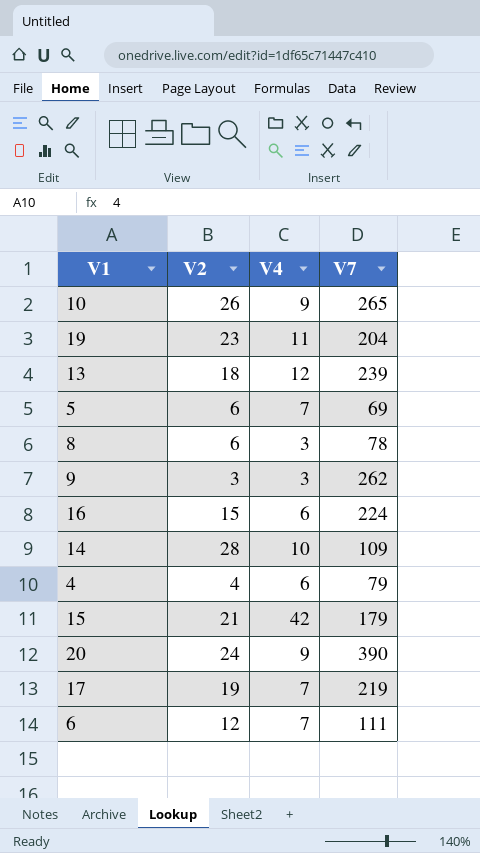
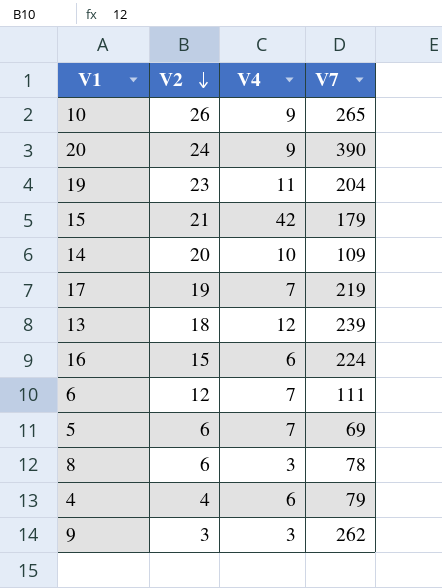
row order: none -> V2 descending
14 | V2: 28 -> 20

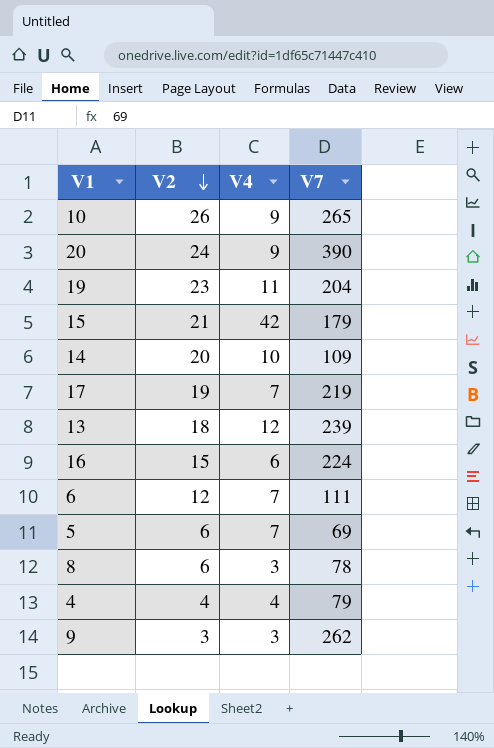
4 | V4: 6 -> 4

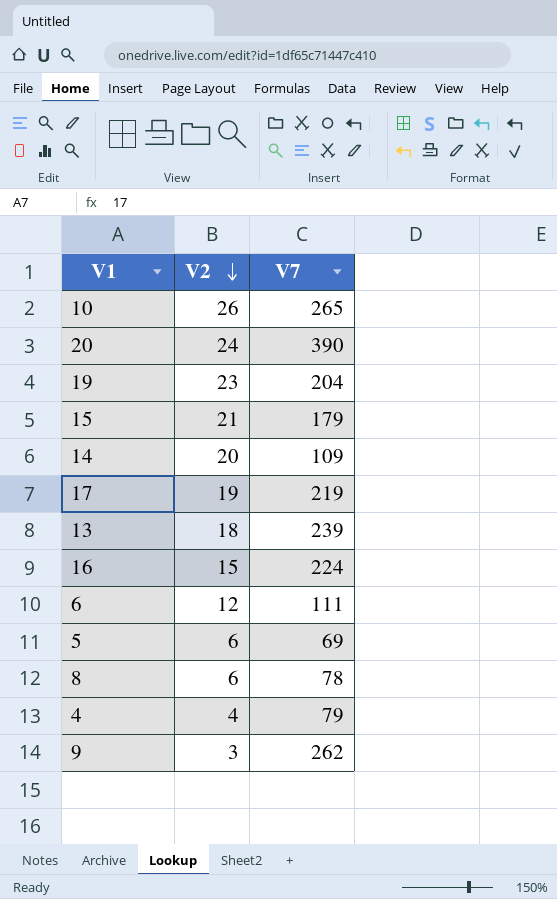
column V4 | position: 3 -> none

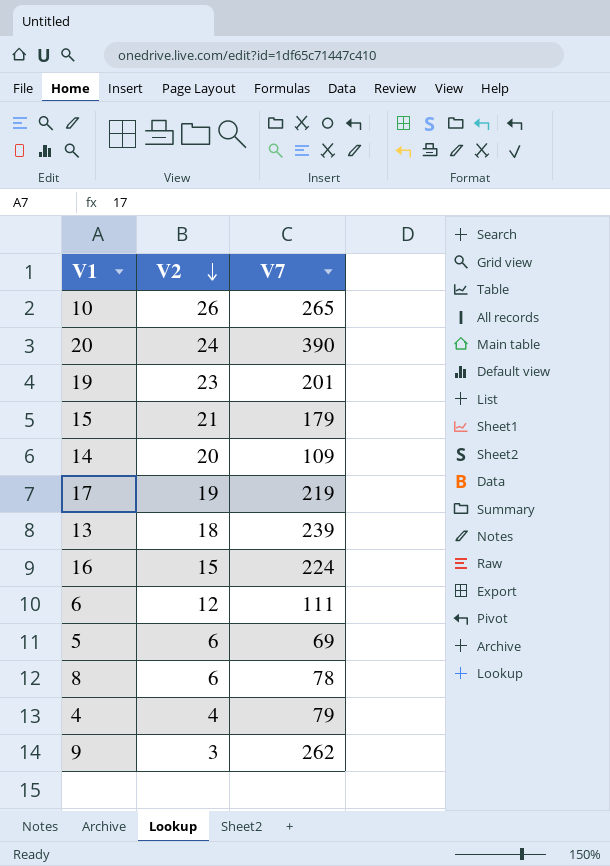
19 | V7: 204 -> 201

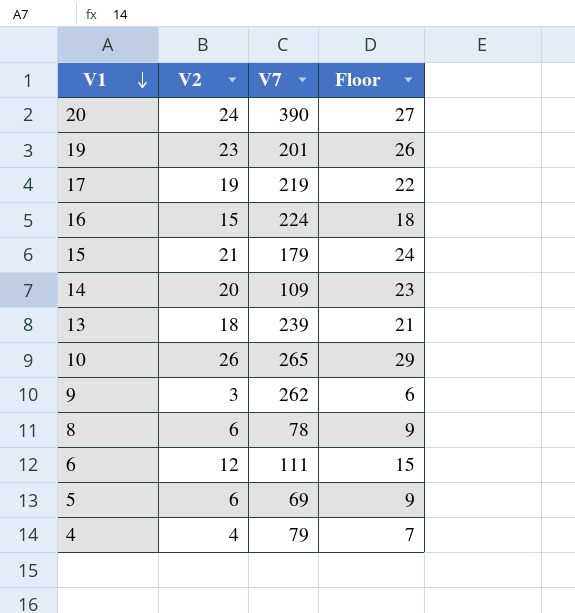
row order: V2 descending -> V1 descending
column Floor | formula: none -> [V2] + 3

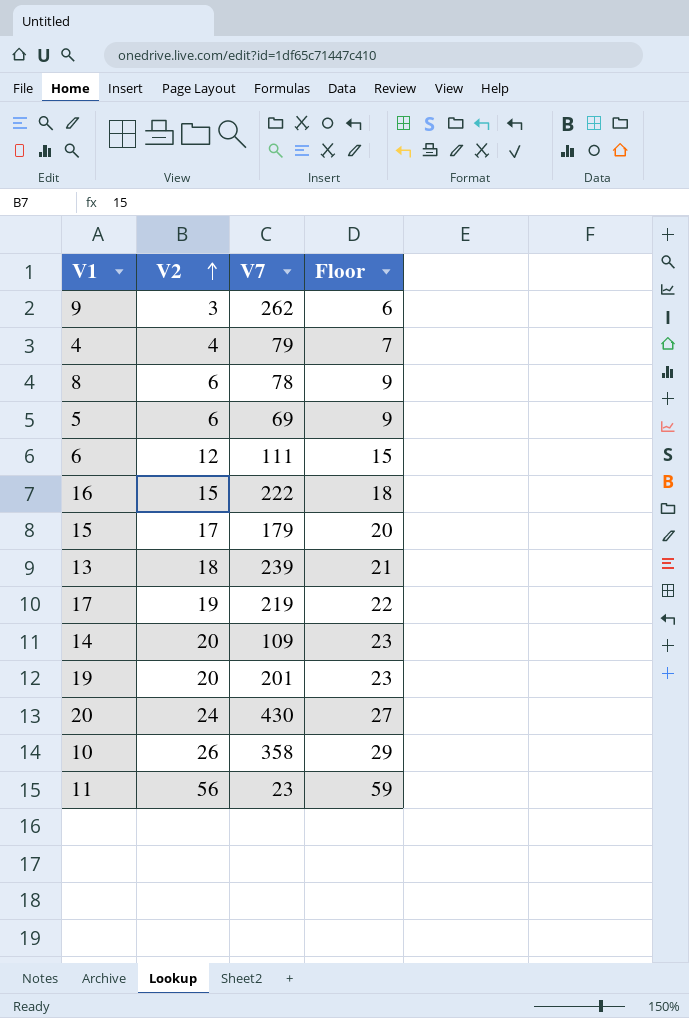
row order: V1 descending -> V2 ascending
16 | V7: 224 -> 222
15 | V2: 21 -> 17
15 | Floor: 24 -> 20
19 | V2: 23 -> 20
19 | Floor: 26 -> 23
20 | V7: 390 -> 430
10 | V7: 265 -> 358
row 11: none -> 56 | 23 | 59

